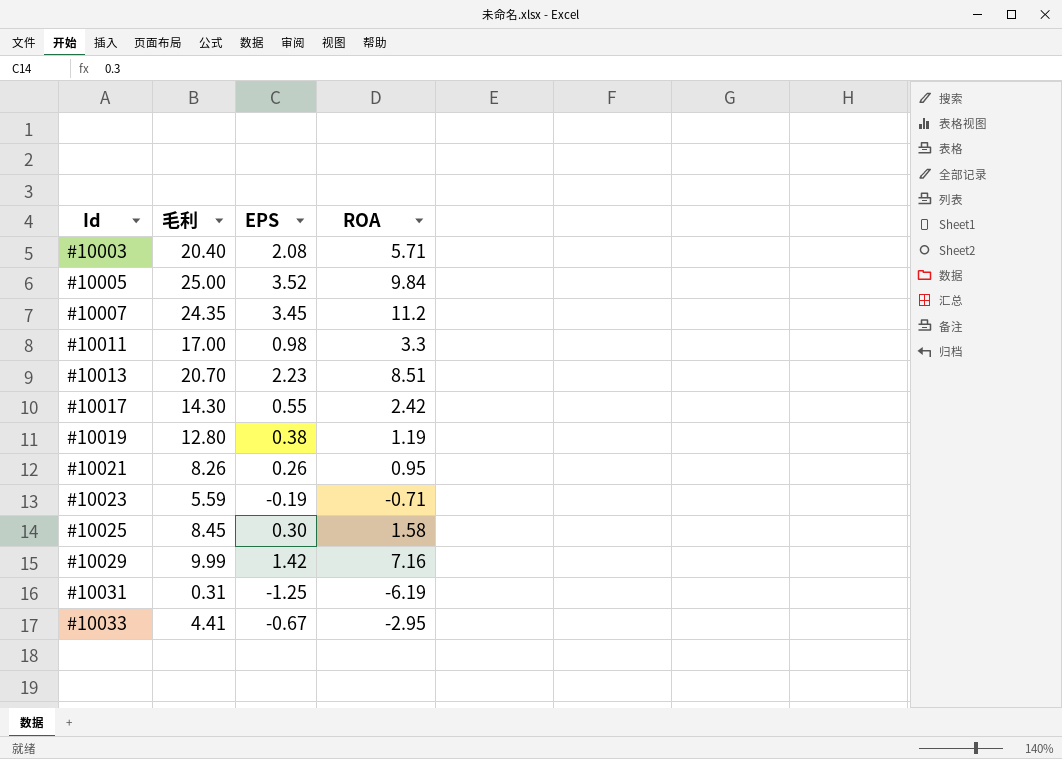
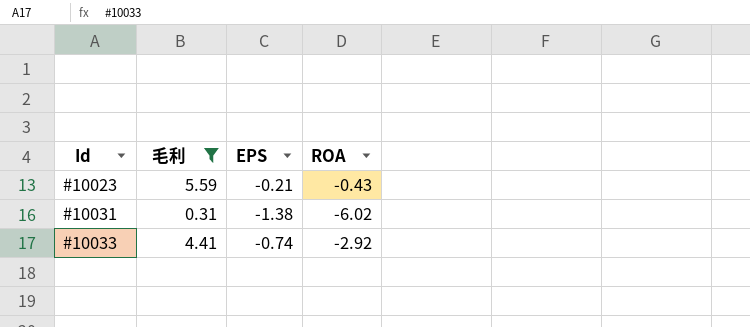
filter: none -> 毛利 <= 5.59
#10023 | EPS: -0.19 -> -0.21
#10023 | ROA: -0.71 -> -0.43
#10031 | EPS: -1.25 -> -1.38
#10031 | ROA: -6.19 -> -6.02
#10033 | EPS: -0.67 -> -0.74
#10033 | ROA: -2.95 -> -2.92

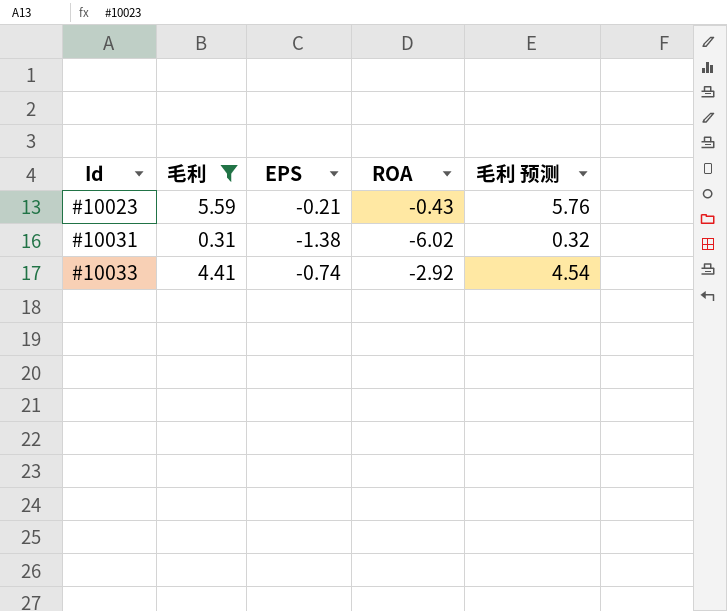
column 毛利 预测 | formula: none -> [毛利] * 1.03

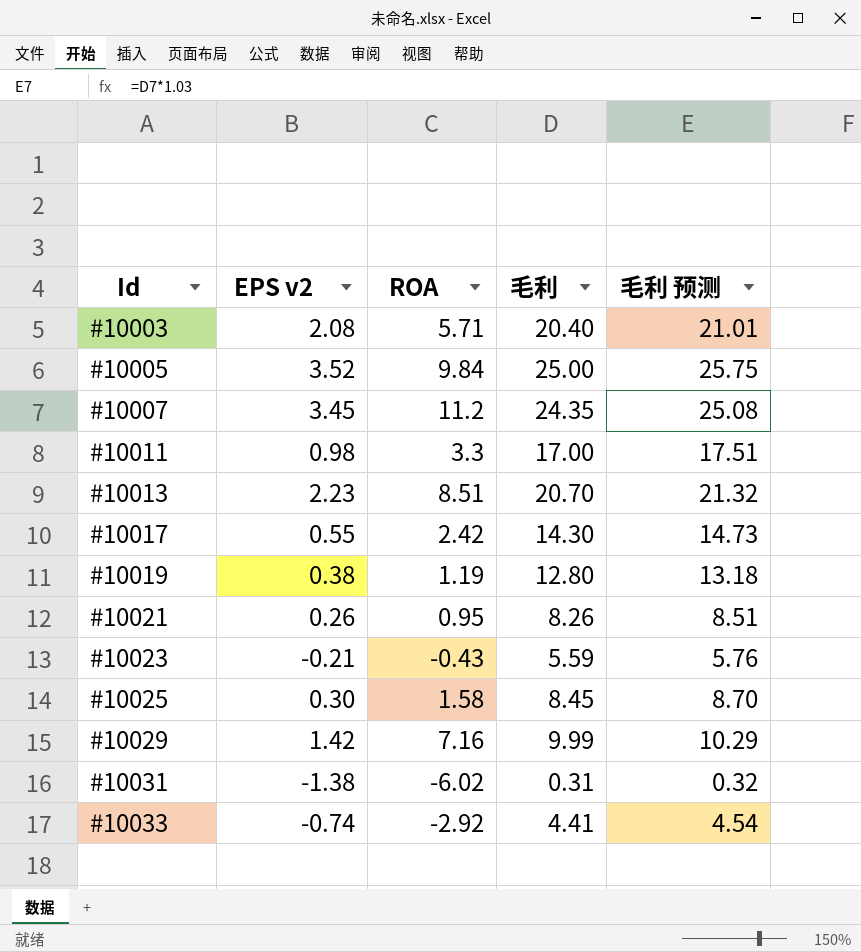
filter: 毛利 <= 5.59 -> none
column name: EPS -> EPS v2
column 毛利 | position: 2 -> 4

